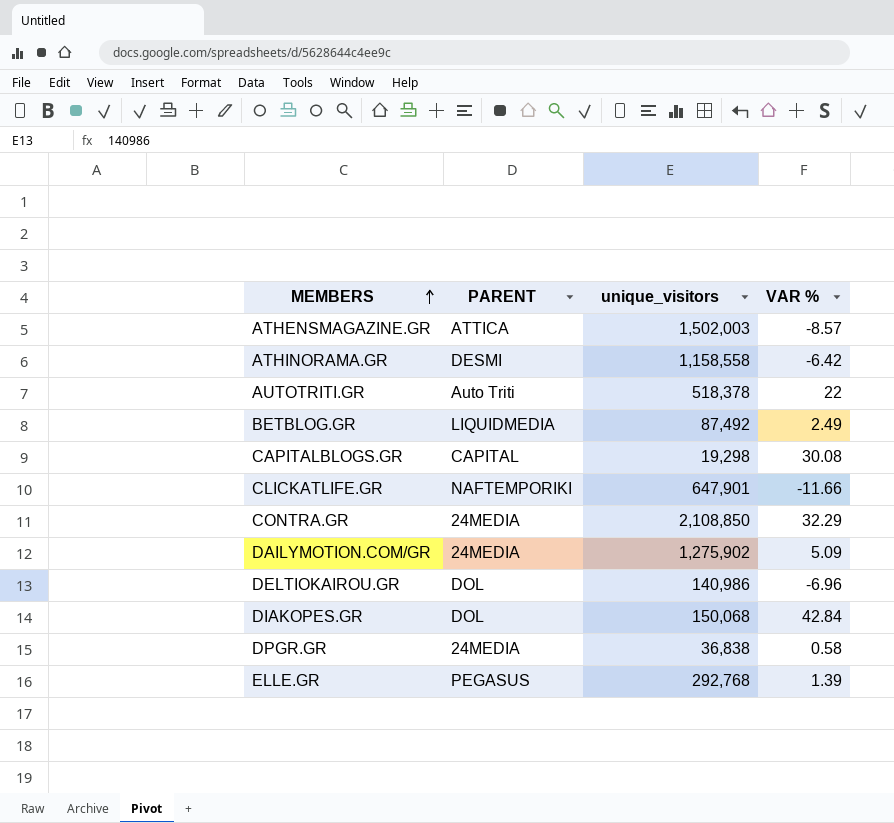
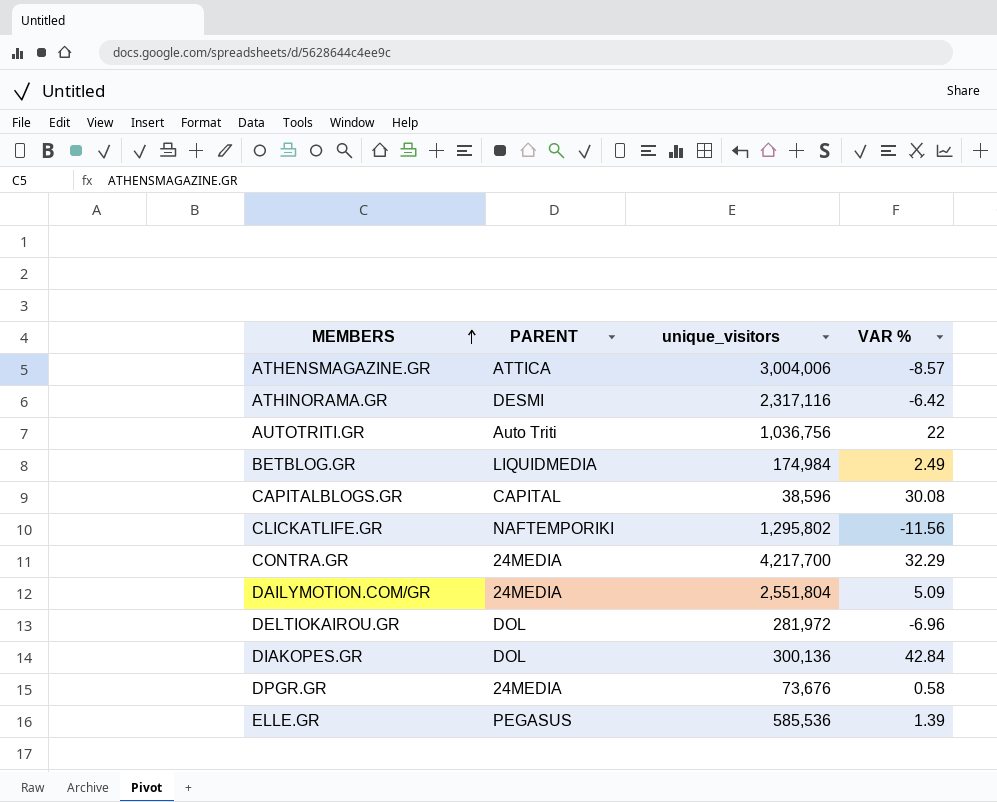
ATHENSMAGAZINE.GR | unique_visitors: 1,502,003 -> 3,004,006
ATHINORAMA.GR | unique_visitors: 1,158,558 -> 2,317,116
AUTOTRITI.GR | unique_visitors: 518,378 -> 1,036,756
BETBLOG.GR | unique_visitors: 87,492 -> 174,984
CAPITALBLOGS.GR | unique_visitors: 19,298 -> 38,596
CLICKATLIFE.GR | unique_visitors: 647,901 -> 1,295,802
CLICKATLIFE.GR | VAR %: -11.66 -> -11.56
CONTRA.GR | unique_visitors: 2,108,850 -> 4,217,700
DAILYMOTION.COM/GR | unique_visitors: 1,275,902 -> 2,551,804
DELTIOKAIROU.GR | unique_visitors: 140,986 -> 281,972
DIAKOPES.GR | unique_visitors: 150,068 -> 300,136
DPGR.GR | unique_visitors: 36,838 -> 73,676
ELLE.GR | unique_visitors: 292,768 -> 585,536

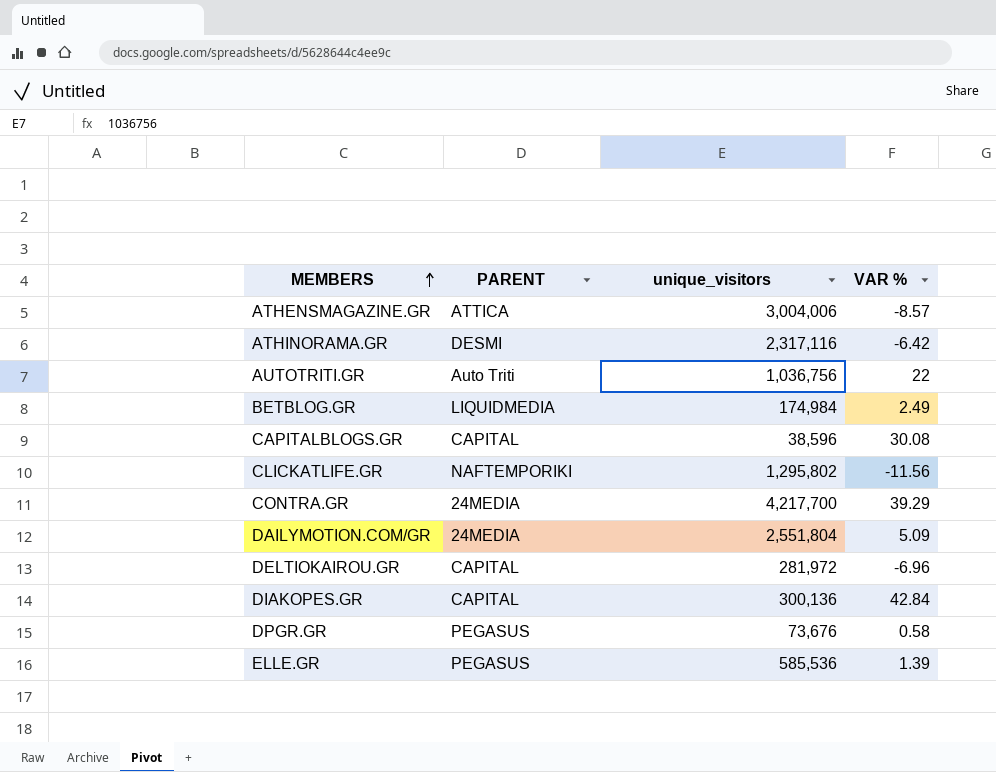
CONTRA.GR | VAR %: 32.29 -> 39.29
DELTIOKAIROU.GR | PARENT: DOL -> CAPITAL
DIAKOPES.GR | PARENT: DOL -> CAPITAL
DPGR.GR | PARENT: 24MEDIA -> PEGASUS

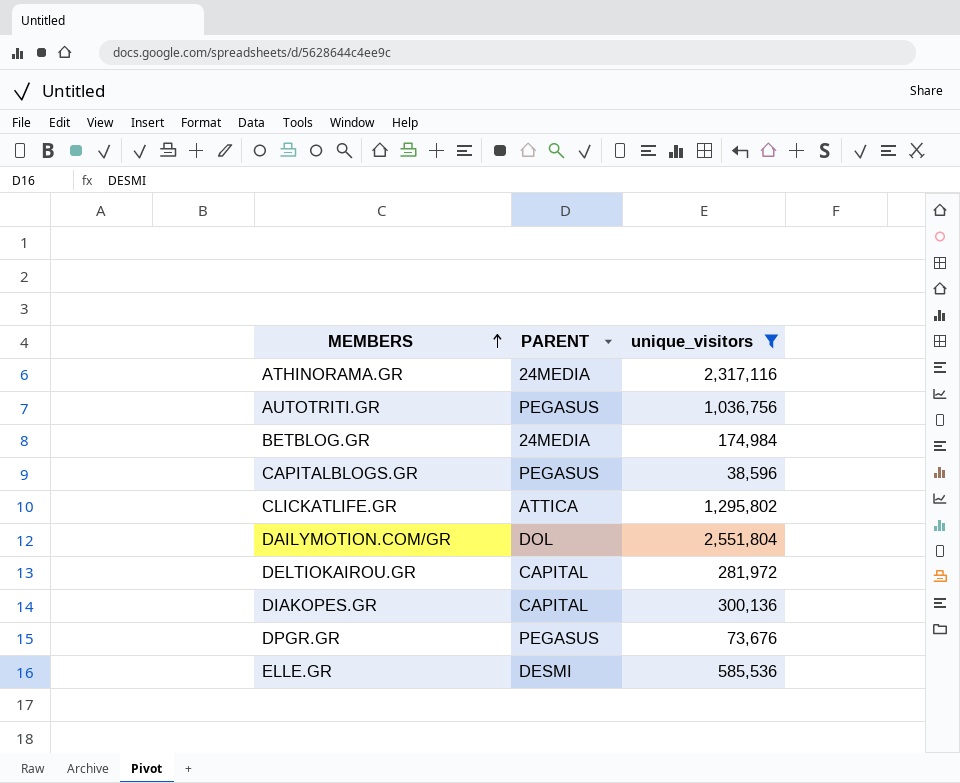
filter: none -> unique_visitors <= 2,551,804
column VAR % | position: 4 -> none
ATHINORAMA.GR | PARENT: DESMI -> 24MEDIA
AUTOTRITI.GR | PARENT: Auto Triti -> PEGASUS
BETBLOG.GR | PARENT: LIQUIDMEDIA -> 24MEDIA
CAPITALBLOGS.GR | PARENT: CAPITAL -> PEGASUS
CLICKATLIFE.GR | PARENT: NAFTEMPORIKI -> ATTICA
DAILYMOTION.COM/GR | PARENT: 24MEDIA -> DOL
ELLE.GR | PARENT: PEGASUS -> DESMI

